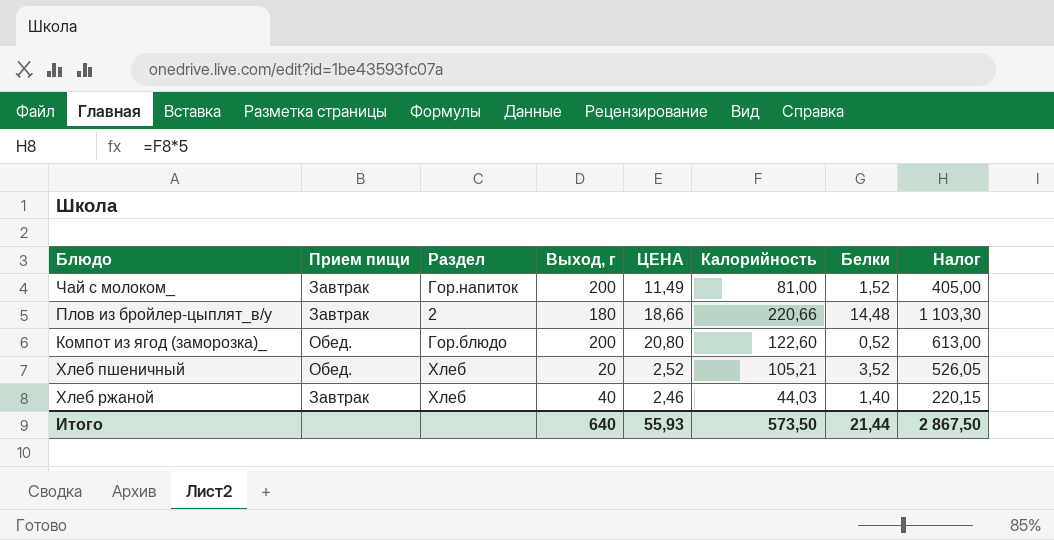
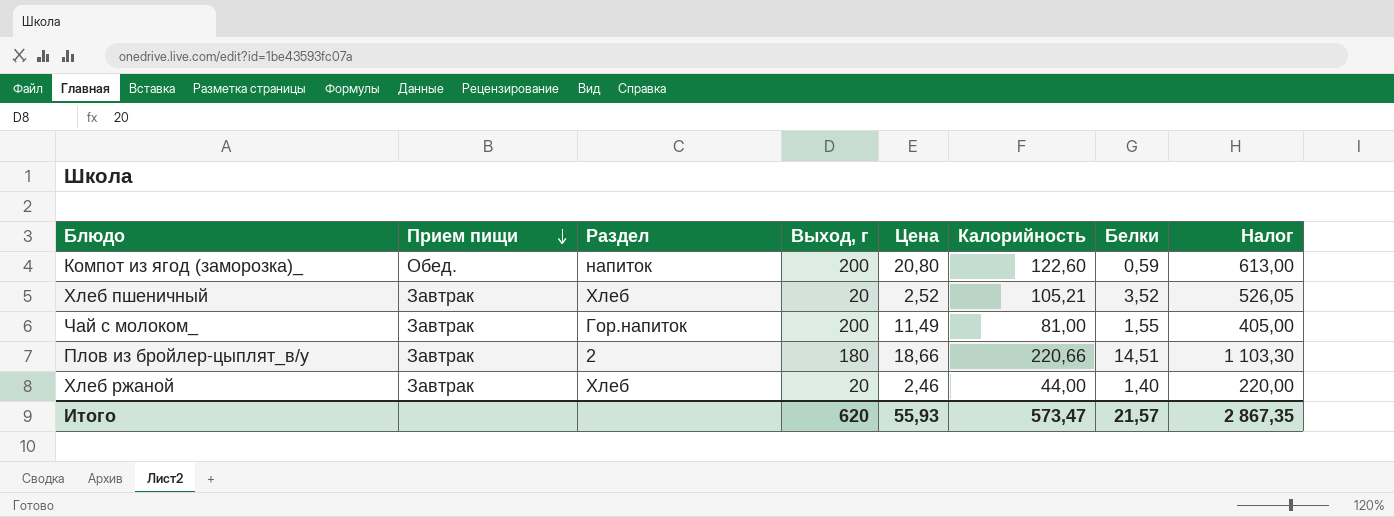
row order: none -> Прием пищи descending
column name: ЦЕНА -> Цена
Компот из ягод (заморозка)_ | Раздел: Гор.блюдо -> напиток
Компот из ягод (заморозка)_ | Белки: 0,52 -> 0,59
Хлеб пшеничный | Прием пищи: Обед. -> Завтрак
Чай с молоком_ | Белки: 1,52 -> 1,55
Плов из бройлер-цыплят_в/у | Белки: 14,48 -> 14,51
Хлеб ржаной | Выход, г: 40 -> 20
Хлеб ржаной | Калорийность: 44,03 -> 44,00
Хлеб ржаной | Налог: 220,15 -> 220,00
Итого | Выход, г: 640 -> 620
Итого | Калорийность: 573,50 -> 573,47
Итого | Белки: 21,44 -> 21,57
Итого | Налог: 2 867,50 -> 2 867,35

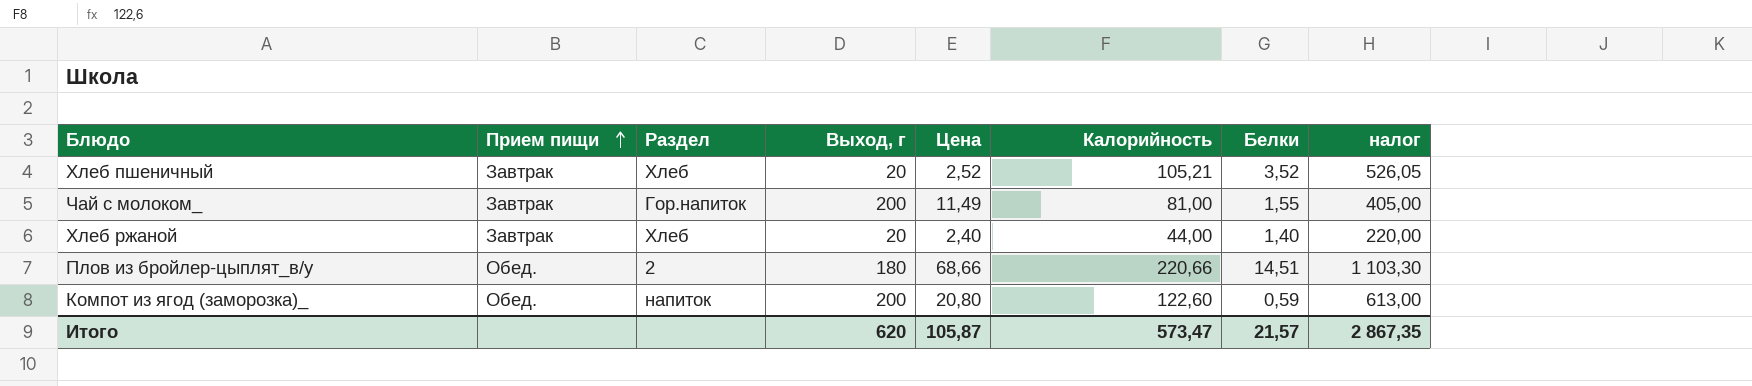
row order: Прием пищи descending -> Прием пищи ascending
column name: Налог -> налог
Хлеб ржаной | Цена: 2,46 -> 2,40
Плов из бройлер-цыплят_в/у | Прием пищи: Завтрак -> Обед.
Плов из бройлер-цыплят_в/у | Цена: 18,66 -> 68,66
Итого | Цена: 55,93 -> 105,87

